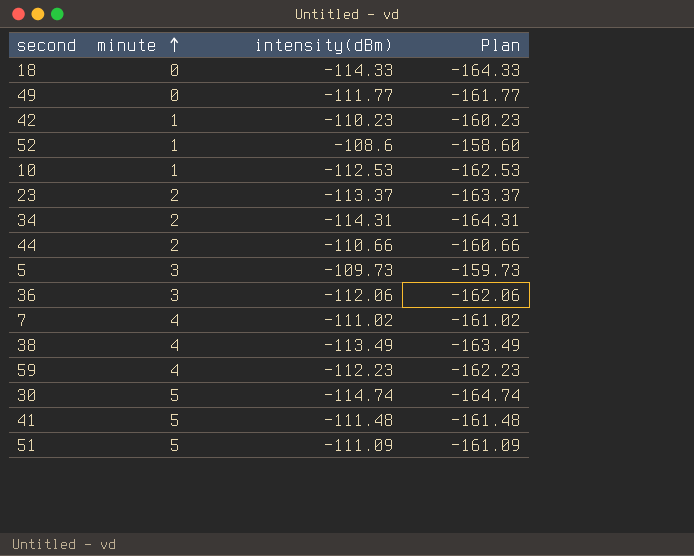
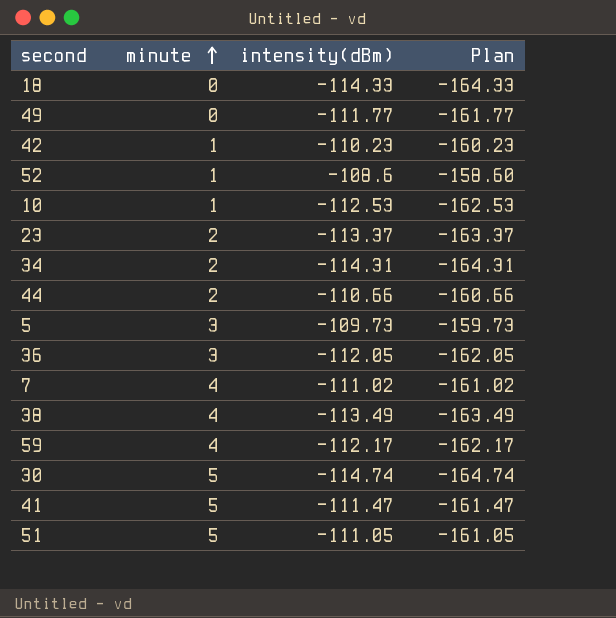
36 | intensity(dBm): -112.06 -> -112.05
36 | Plan: -162.06 -> -162.05
59 | intensity(dBm): -112.23 -> -112.17
59 | Plan: -162.23 -> -162.17
41 | intensity(dBm): -111.48 -> -111.47
41 | Plan: -161.48 -> -161.47
51 | intensity(dBm): -111.09 -> -111.05
51 | Plan: -161.09 -> -161.05

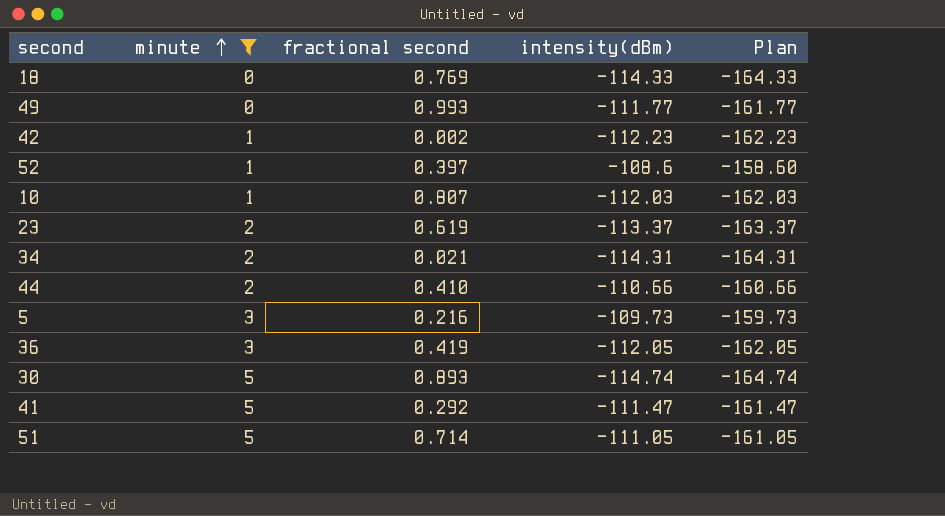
filter: none -> minute != 4
column fractional second | position: none -> 3
42 | intensity(dBm): -110.23 -> -112.23
42 | Plan: -160.23 -> -162.23
10 | intensity(dBm): -112.53 -> -112.03
10 | Plan: -162.53 -> -162.03

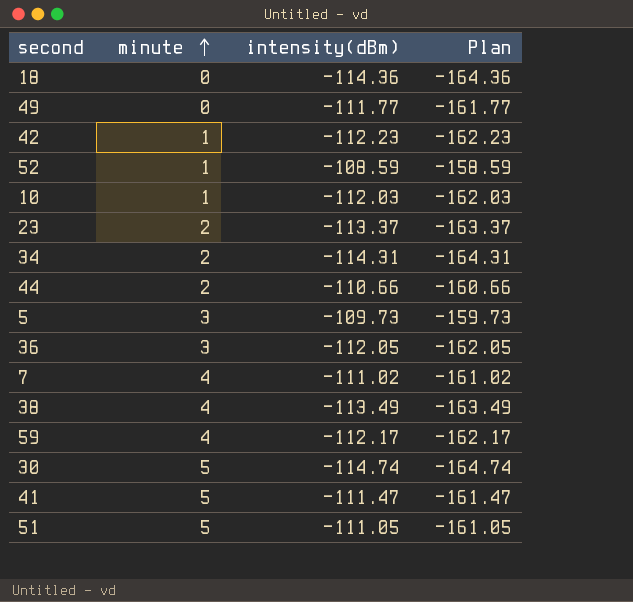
filter: minute != 4 -> none
column fractional second | position: 3 -> none
18 | intensity(dBm): -114.33 -> -114.36
18 | Plan: -164.33 -> -164.36
52 | intensity(dBm): -108.6 -> -108.59
52 | Plan: -158.60 -> -158.59

